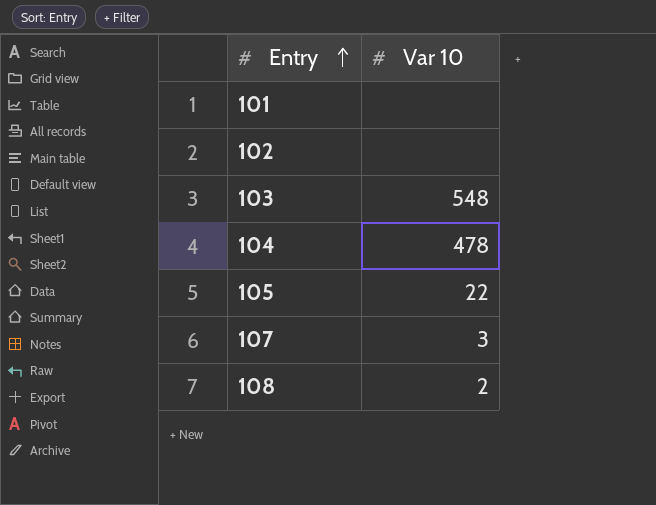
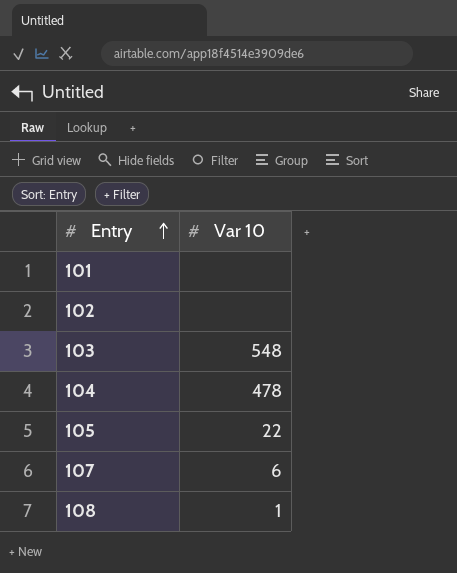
107 | Var 10: 3 -> 6
108 | Var 10: 2 -> 1

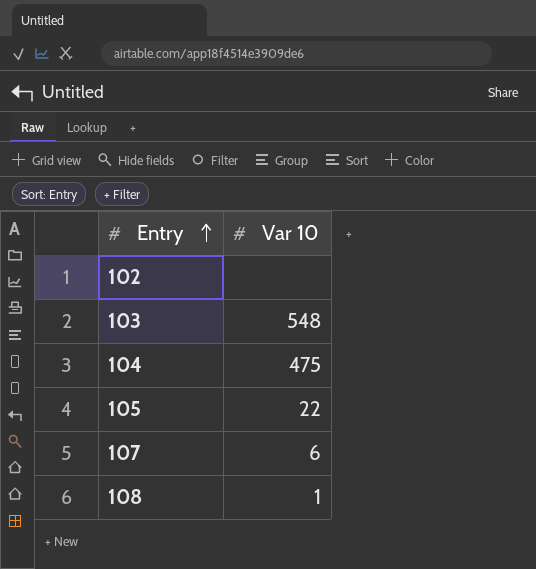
row 101: none -> none
104 | Var 10: 478 -> 475

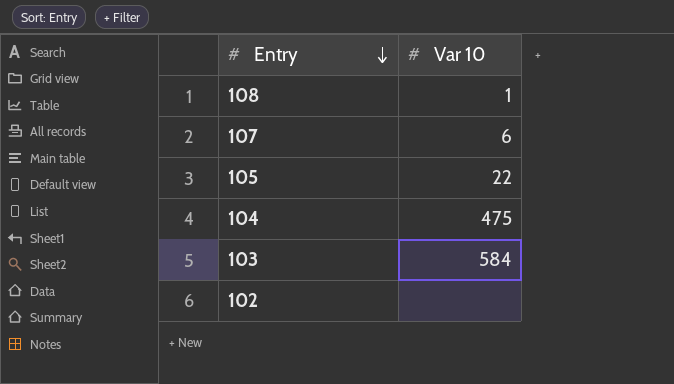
row order: Entry ascending -> Entry descending
103 | Var 10: 548 -> 584

